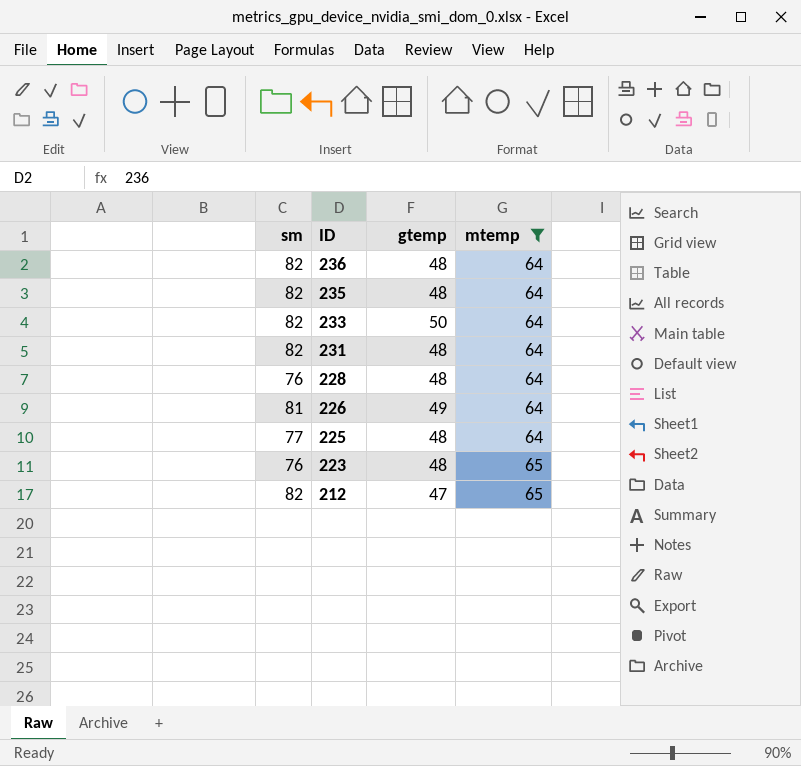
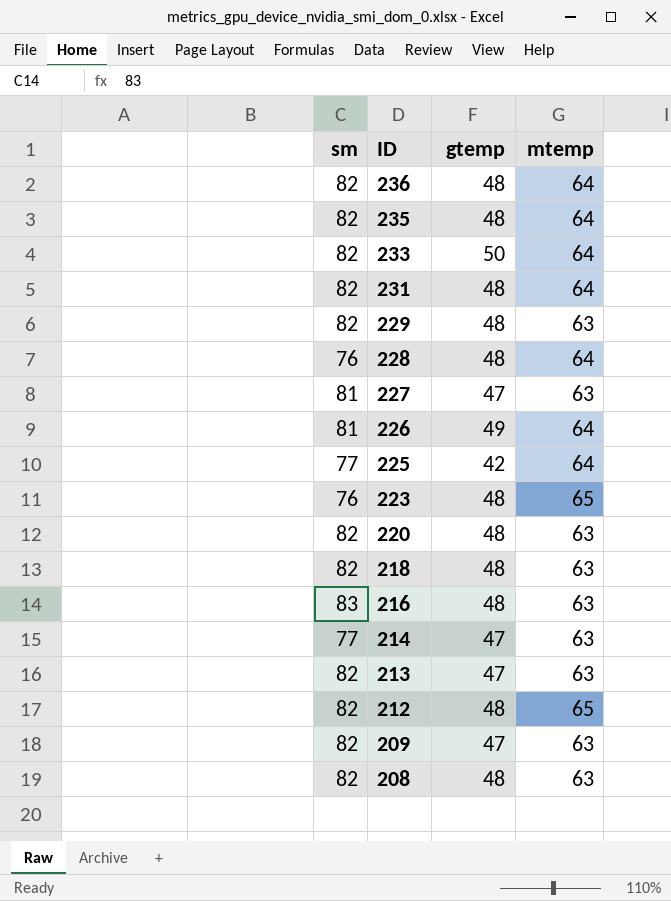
filter: mtemp != 63 -> none
225 | gtemp: 48 -> 42
212 | gtemp: 47 -> 48

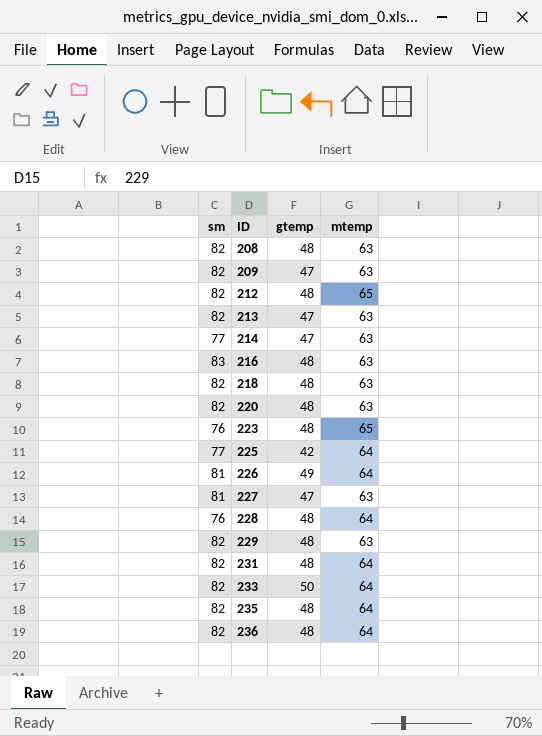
row order: ID descending -> ID ascending

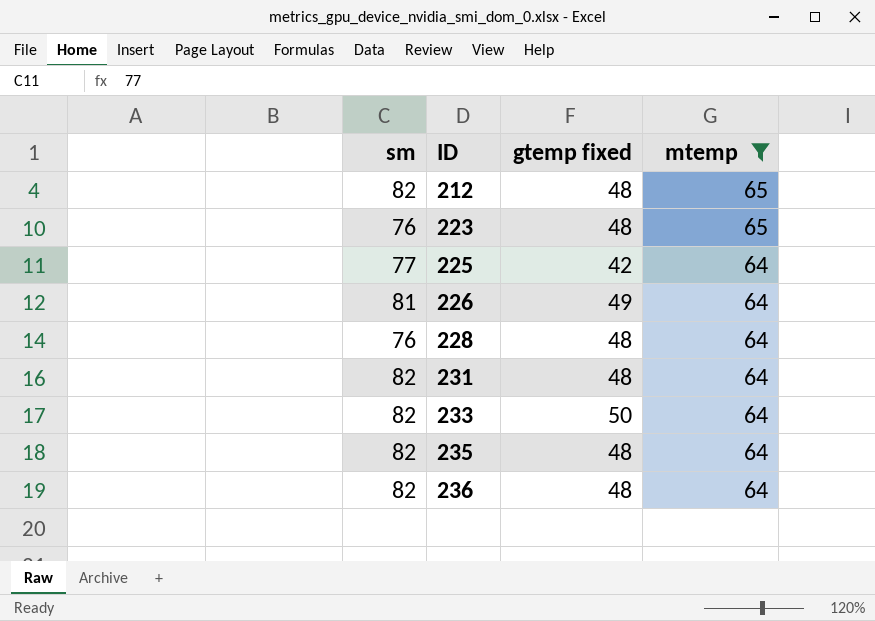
filter: none -> mtemp != 63
column name: gtemp -> gtemp fixed

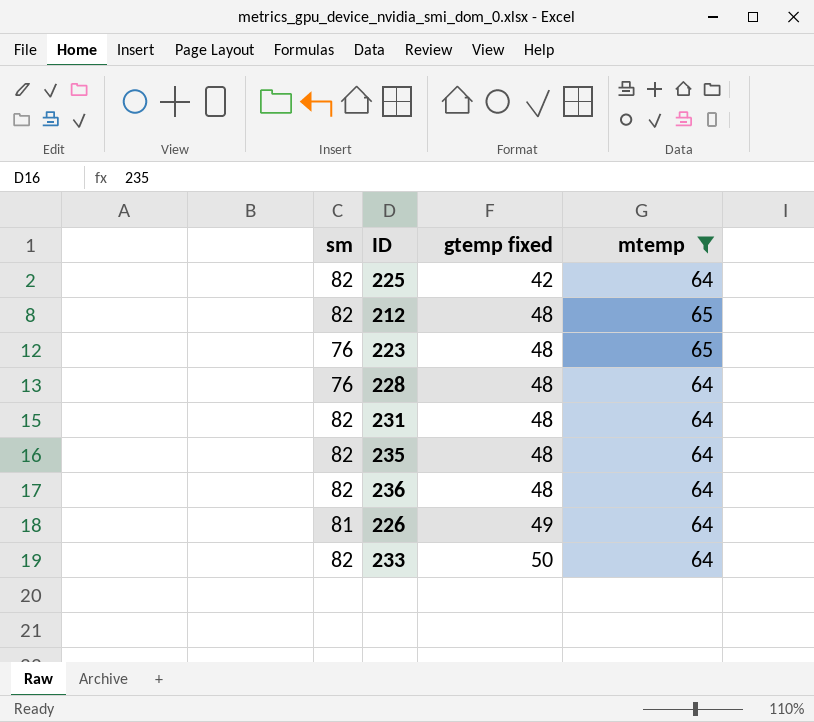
row order: ID ascending -> gtemp fixed ascending
225 | sm: 77 -> 82

